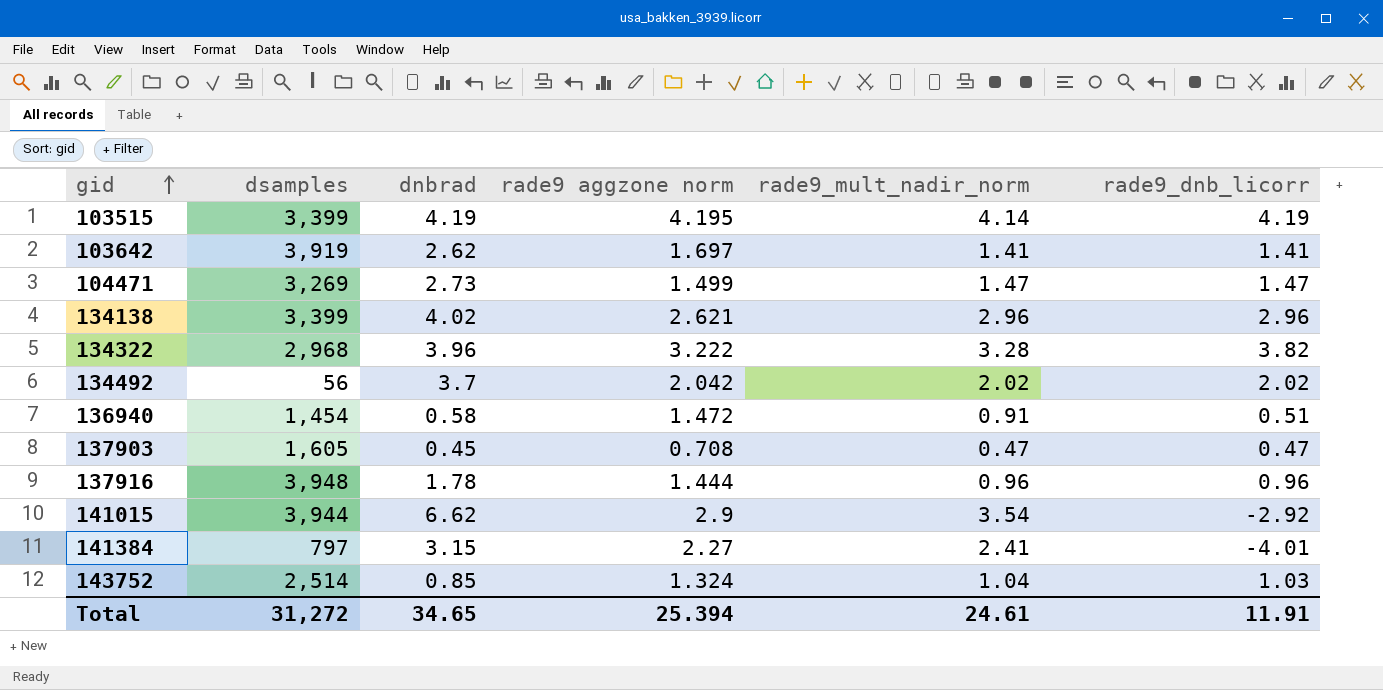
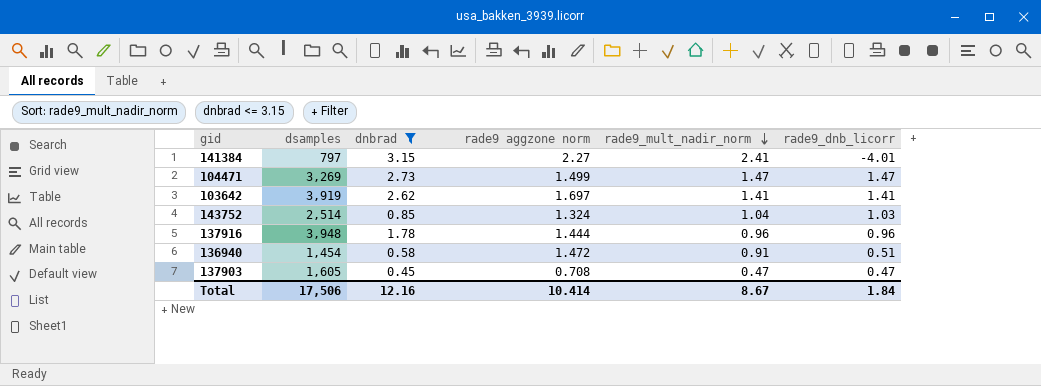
filter: none -> dnbrad <= 3.15
row order: gid ascending -> rade9_mult_nadir_norm descending
Total | dsamples: 31,272 -> 17,506
Total | dnbrad: 34.65 -> 12.16
Total | rade9 aggzone norm: 25.394 -> 10.414
Total | rade9_mult_nadir_norm: 24.61 -> 8.67
Total | rade9_dnb_licorr: 11.91 -> 1.84

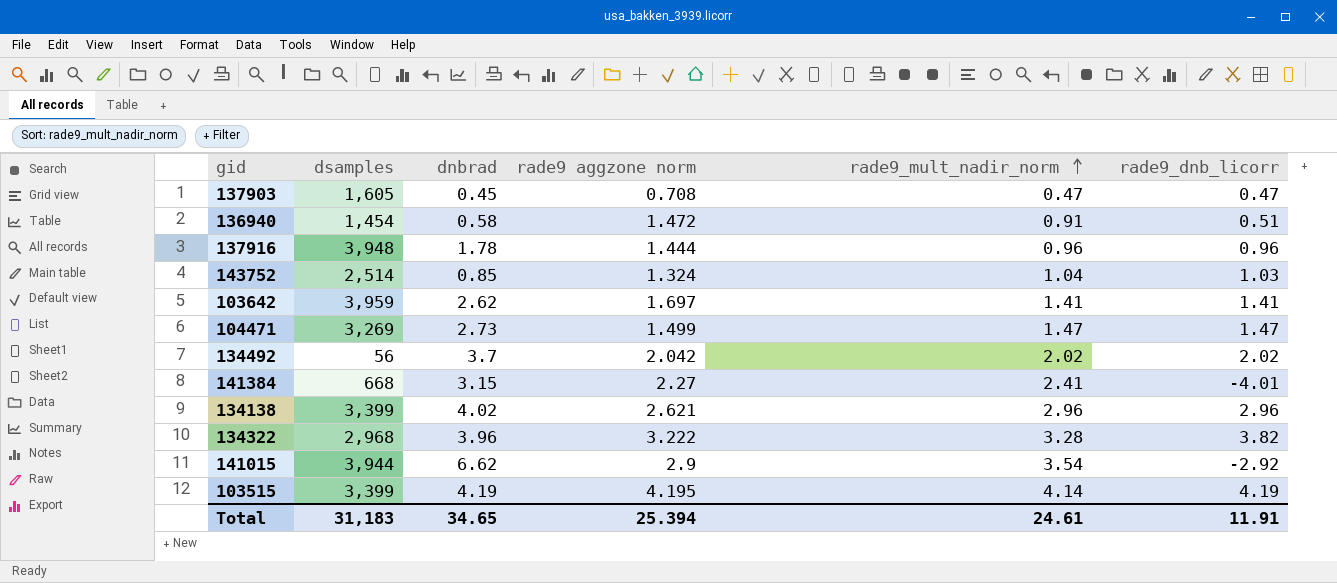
filter: dnbrad <= 3.15 -> none
row order: rade9_mult_nadir_norm descending -> rade9_mult_nadir_norm ascending
103642 | dsamples: 3,919 -> 3,959
141384 | dsamples: 797 -> 668
Total | dsamples: 17,506 -> 31,183
Total | dnbrad: 12.16 -> 34.65
Total | rade9 aggzone norm: 10.414 -> 25.394
Total | rade9_mult_nadir_norm: 8.67 -> 24.61
Total | rade9_dnb_licorr: 1.84 -> 11.91

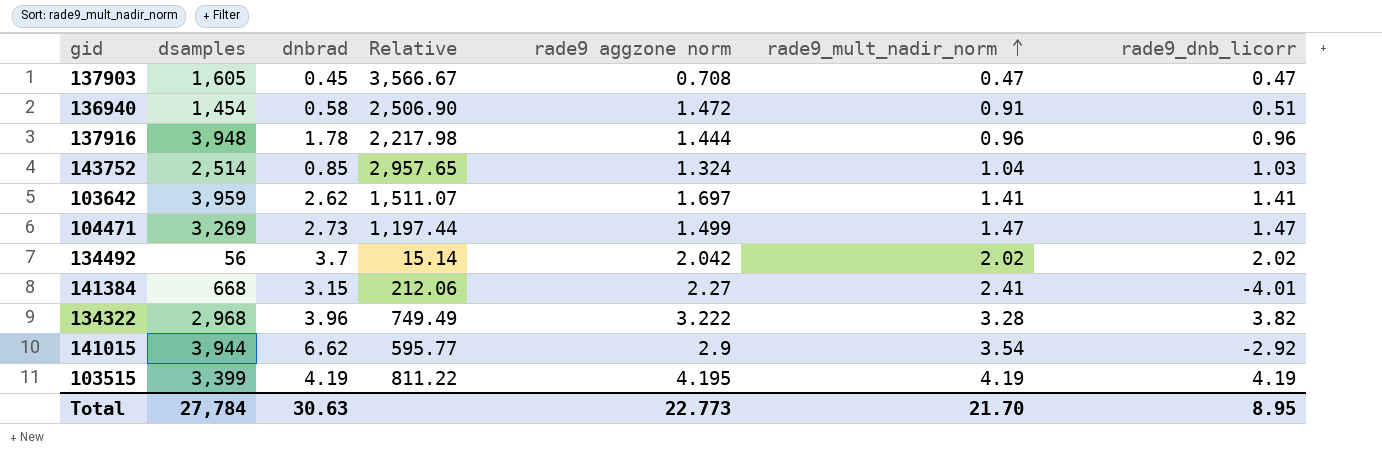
column Relative | formula: none -> [dsamples] / [dnbrad]
row 134138: 3,399 | 4.02 | 2.621 | 2.96 | 2.96 -> none
103515 | rade9_mult_nadir_norm: 4.14 -> 4.19
Total | dsamples: 31,183 -> 27,784
Total | dnbrad: 34.65 -> 30.63
Total | rade9 aggzone norm: 25.394 -> 22.773
Total | rade9_mult_nadir_norm: 24.61 -> 21.70
Total | rade9_dnb_licorr: 11.91 -> 8.95

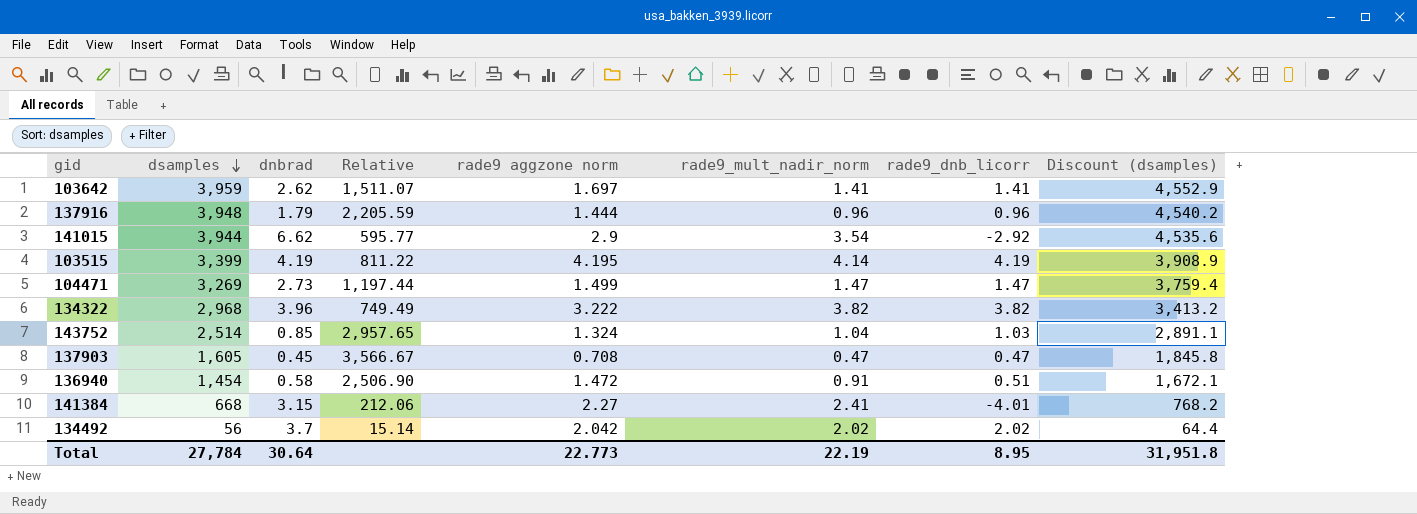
row order: rade9_mult_nadir_norm ascending -> dsamples descending
column Discount (dsamples) | formula: none -> [dsamples] * 1.15
137916 | dnbrad: 1.78 -> 1.79
137916 | Relative: 2,217.98 -> 2,205.59
103515 | rade9_mult_nadir_norm: 4.19 -> 4.14
134322 | rade9_mult_nadir_norm: 3.28 -> 3.82
Total | dnbrad: 30.63 -> 30.64
Total | rade9_mult_nadir_norm: 21.70 -> 22.19

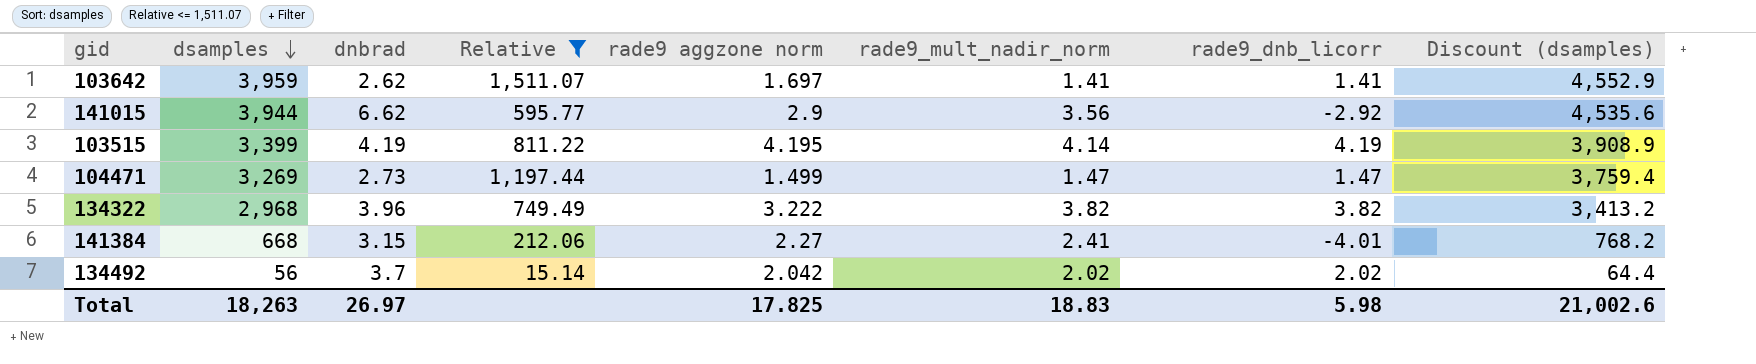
filter: none -> Relative <= 1,511.07
141015 | rade9_mult_nadir_norm: 3.54 -> 3.56
Total | dsamples: 27,784 -> 18,263
Total | dnbrad: 30.64 -> 26.97
Total | rade9 aggzone norm: 22.773 -> 17.825
Total | rade9_mult_nadir_norm: 22.19 -> 18.83
Total | rade9_dnb_licorr: 8.95 -> 5.98
Total | Discount (dsamples): 31,951.8 -> 21,002.6

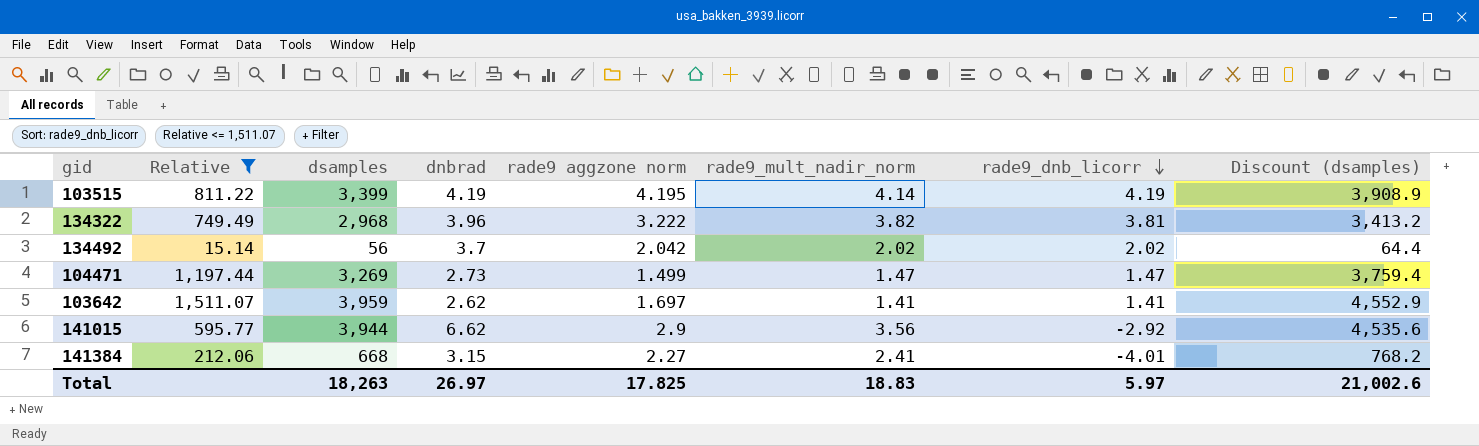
row order: dsamples descending -> rade9_dnb_licorr descending
column Relative | position: 4 -> 2
134322 | rade9_dnb_licorr: 3.82 -> 3.81
Total | rade9_dnb_licorr: 5.98 -> 5.97

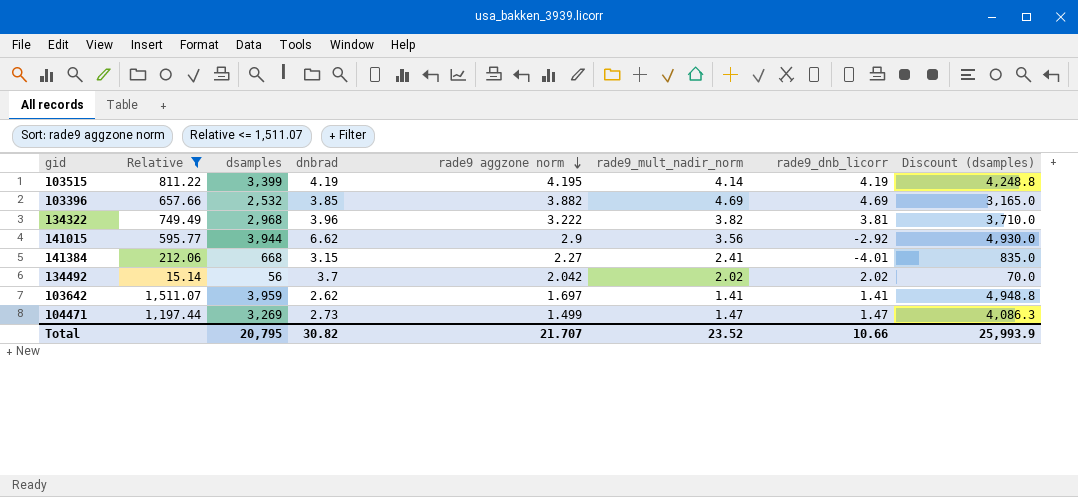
row order: rade9_dnb_licorr descending -> rade9 aggzone norm descending
column Discount (dsamples) | formula: [dsamples] * 1.15 -> [dsamples] * 1.25
row 103396: none -> 657.66 | 2,532 | 3.85 | 3.882 | 4.69 | 4.69 | 3,165.0
Total | dsamples: 18,263 -> 20,795
Total | dnbrad: 26.97 -> 30.82
Total | rade9 aggzone norm: 17.825 -> 21.707
Total | rade9_mult_nadir_norm: 18.83 -> 23.52
Total | rade9_dnb_licorr: 5.97 -> 10.66
Total | Discount (dsamples): 21,002.6 -> 25,993.9

